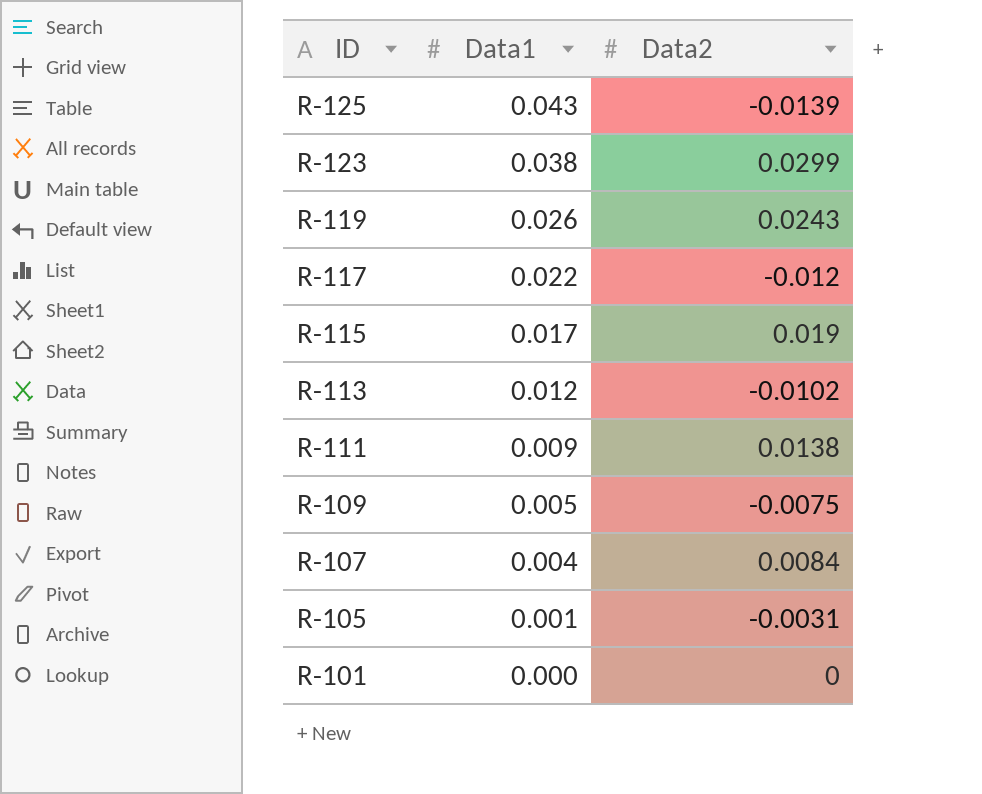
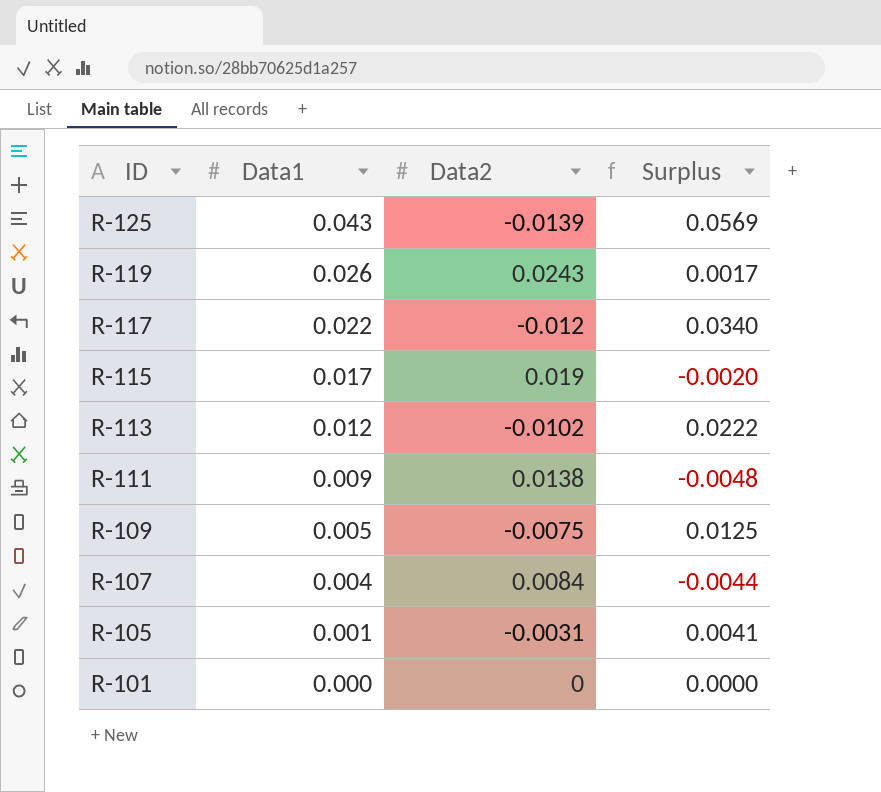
column Surplus | formula: none -> [Data1] - [Data2]
row R-123: 0.038 | 0.0299 -> none

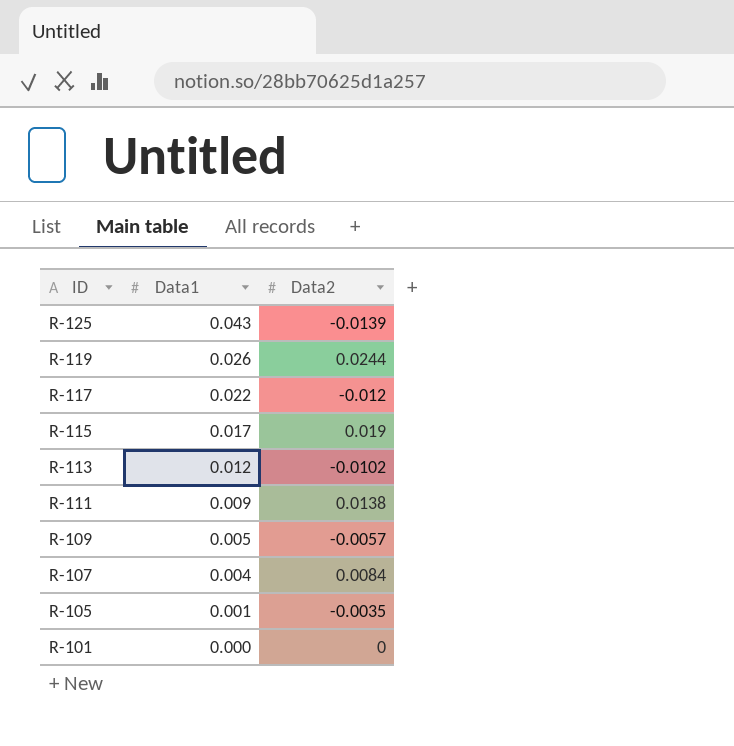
column Surplus | formula: [Data1] - [Data2] -> none
R-119 | Data2: 0.0243 -> 0.0244
R-109 | Data2: -0.0075 -> -0.0057
R-105 | Data2: -0.0031 -> -0.0035

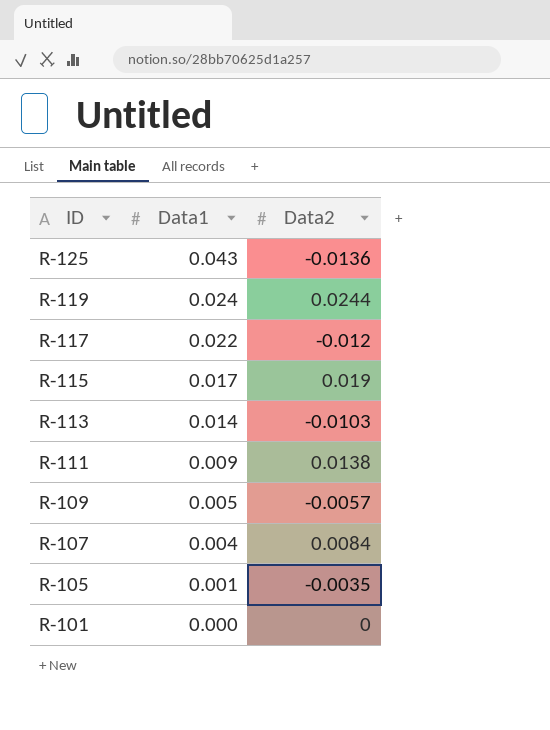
R-125 | Data2: -0.0139 -> -0.0136
R-119 | Data1: 0.026 -> 0.024
R-113 | Data1: 0.012 -> 0.014
R-113 | Data2: -0.0102 -> -0.0103

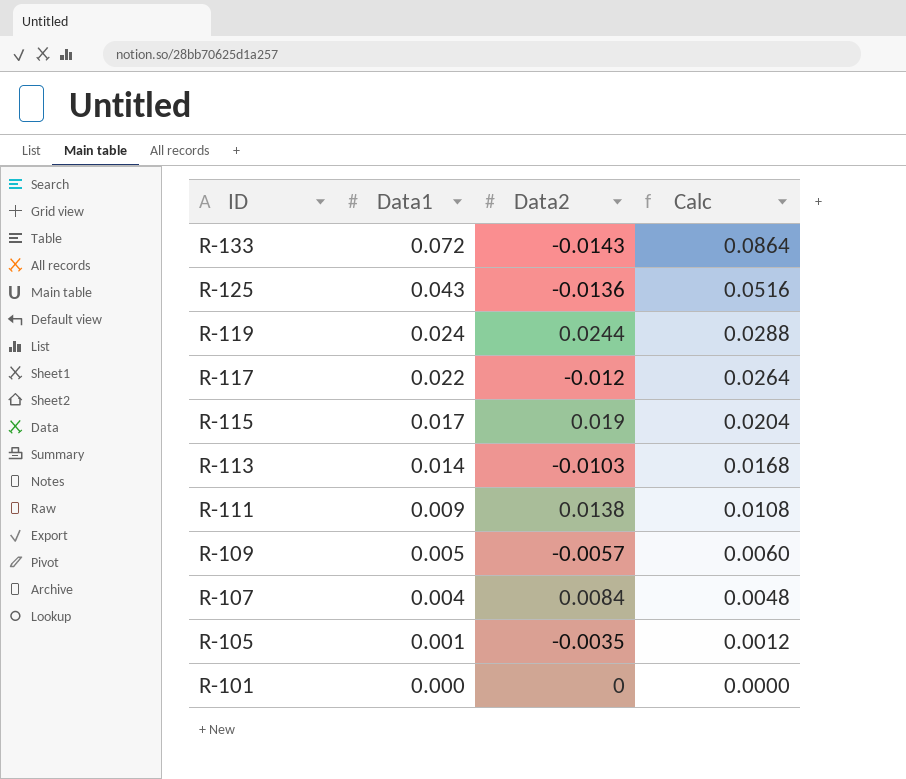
column Calc | formula: none -> [Data1] * 1.2
row R-133: none -> 0.072 | -0.0143 | 0.0864

